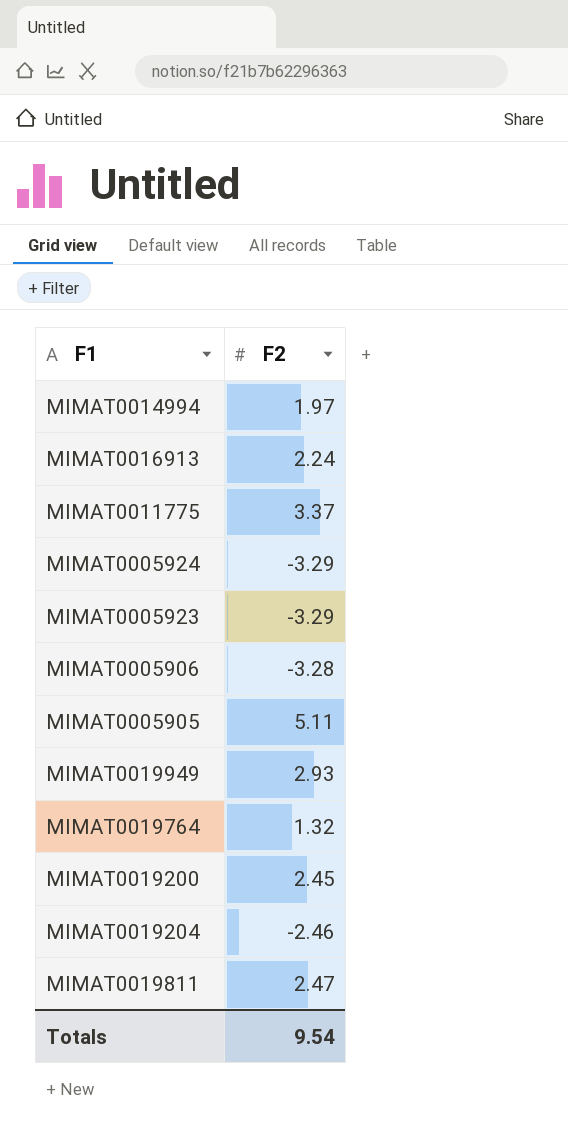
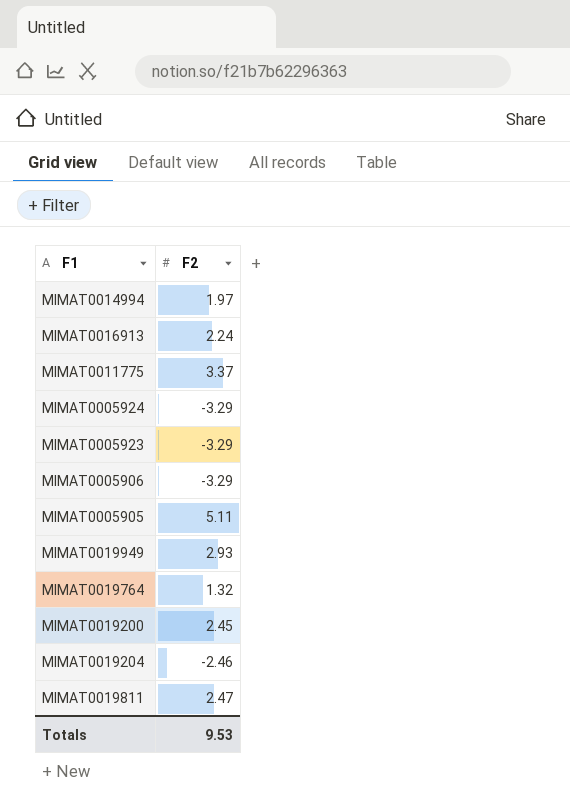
MIMAT0005906 | F2: -3.28 -> -3.29
Totals | F2: 9.54 -> 9.53

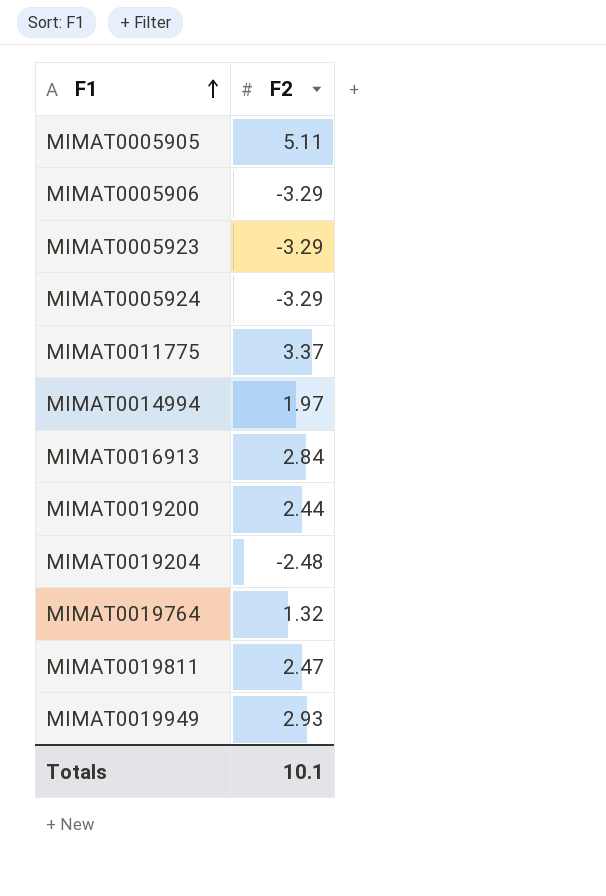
row order: none -> F1 ascending
MIMAT0016913 | F2: 2.24 -> 2.84
MIMAT0019200 | F2: 2.45 -> 2.44
MIMAT0019204 | F2: -2.46 -> -2.48
Totals | F2: 9.53 -> 10.1

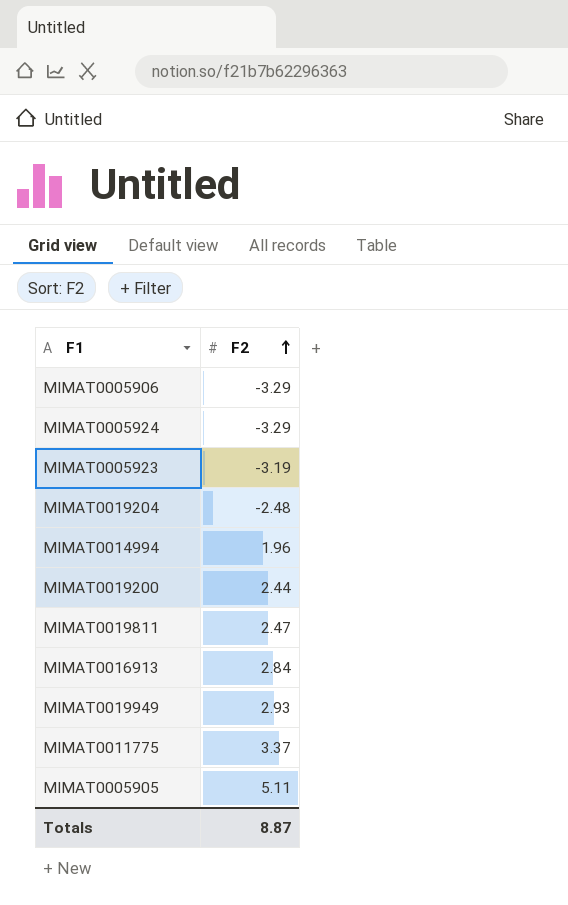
row order: F1 ascending -> F2 ascending
row MIMAT0019764: 1.32 -> none
MIMAT0005923 | F2: -3.29 -> -3.19
MIMAT0014994 | F2: 1.97 -> 1.96
Totals | F2: 10.1 -> 8.87

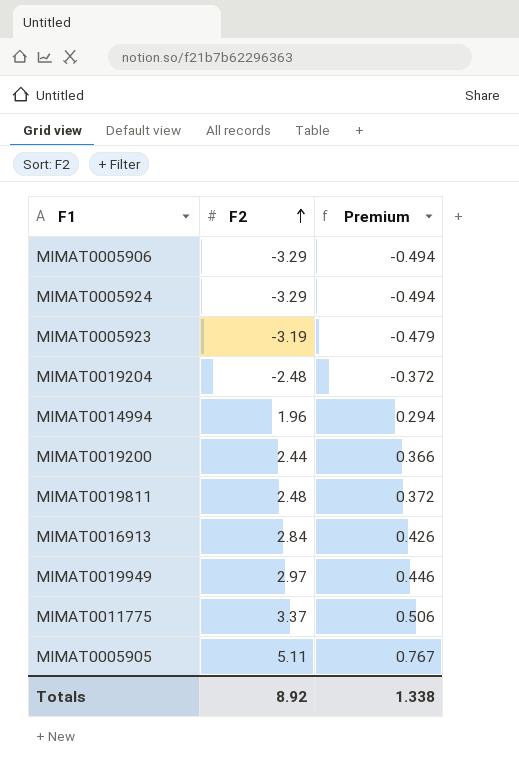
column Premium | formula: none -> [F2] * 0.15
MIMAT0019811 | F2: 2.47 -> 2.48
MIMAT0019949 | F2: 2.93 -> 2.97
Totals | F2: 8.87 -> 8.92

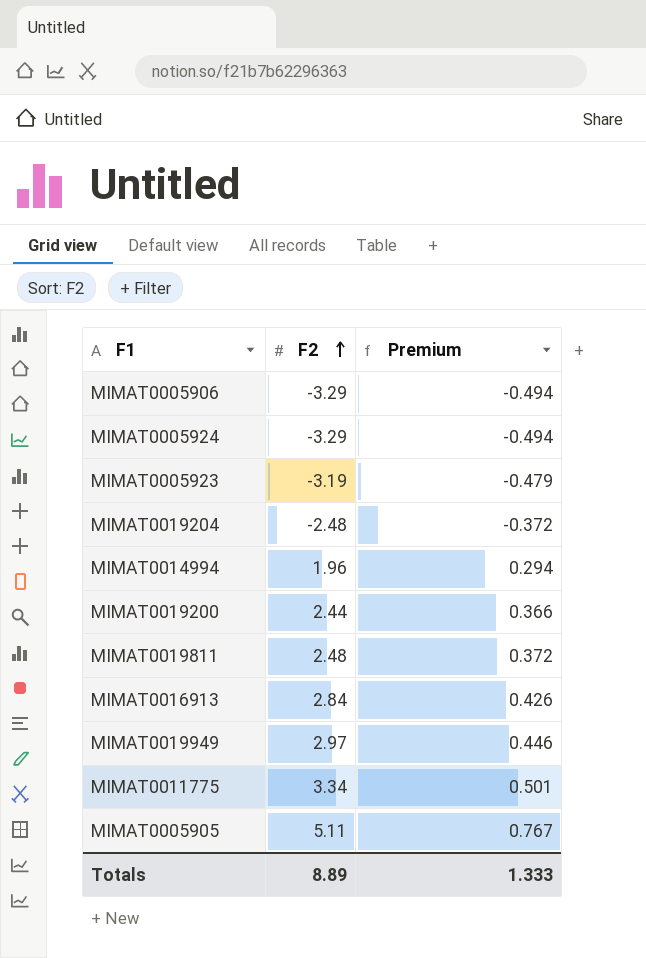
MIMAT0011775 | F2: 3.37 -> 3.34
MIMAT0011775 | Premium: 0.506 -> 0.501
Totals | F2: 8.92 -> 8.89
Totals | Premium: 1.338 -> 1.333

